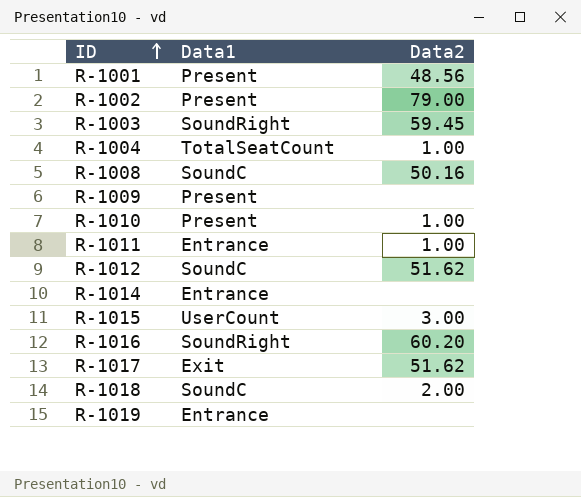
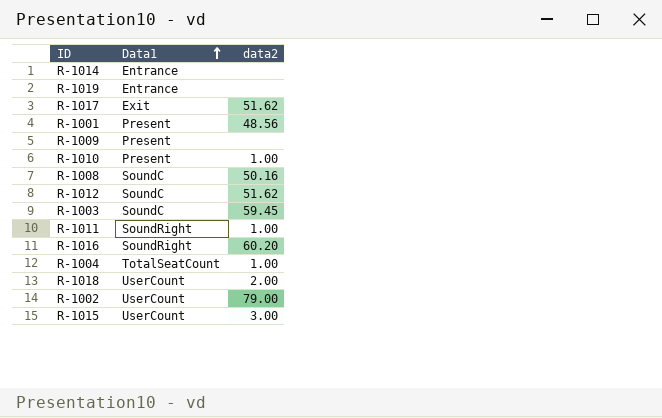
row order: ID ascending -> Data1 ascending
column name: Data2 -> data2
R-1003 | Data1: SoundRight -> SoundC
R-1011 | Data1: Entrance -> SoundRight
R-1018 | Data1: SoundC -> UserCount
R-1002 | Data1: Present -> UserCount

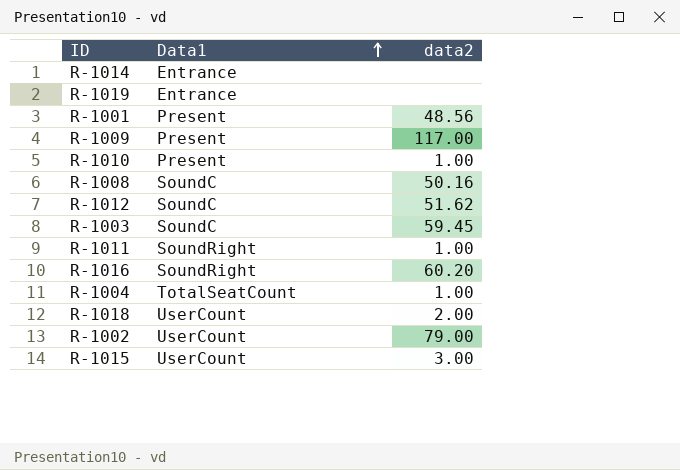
row R-1017: Exit | 51.62 -> none
R-1009 | data2: none -> 117.00

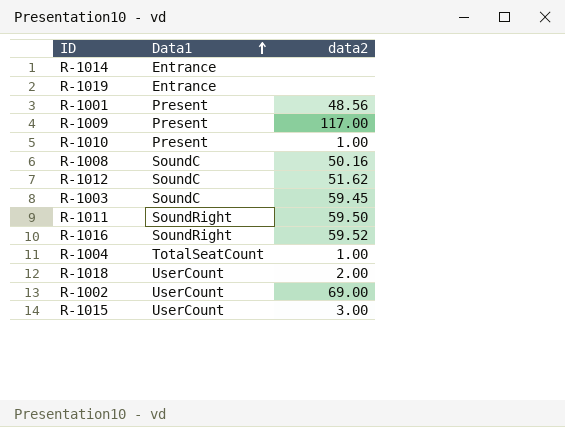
R-1011 | data2: 1.00 -> 59.50
R-1016 | data2: 60.20 -> 59.52
R-1002 | data2: 79.00 -> 69.00

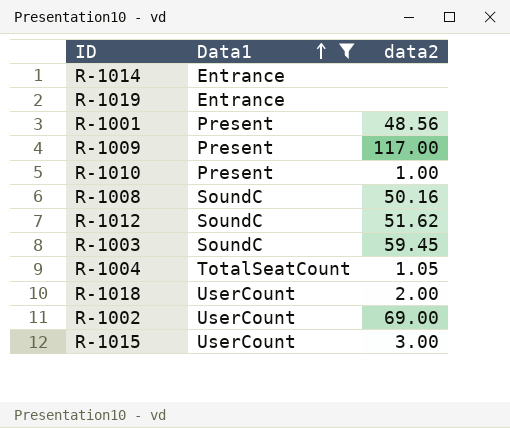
filter: none -> Data1 != SoundRight
R-1004 | data2: 1.00 -> 1.05

